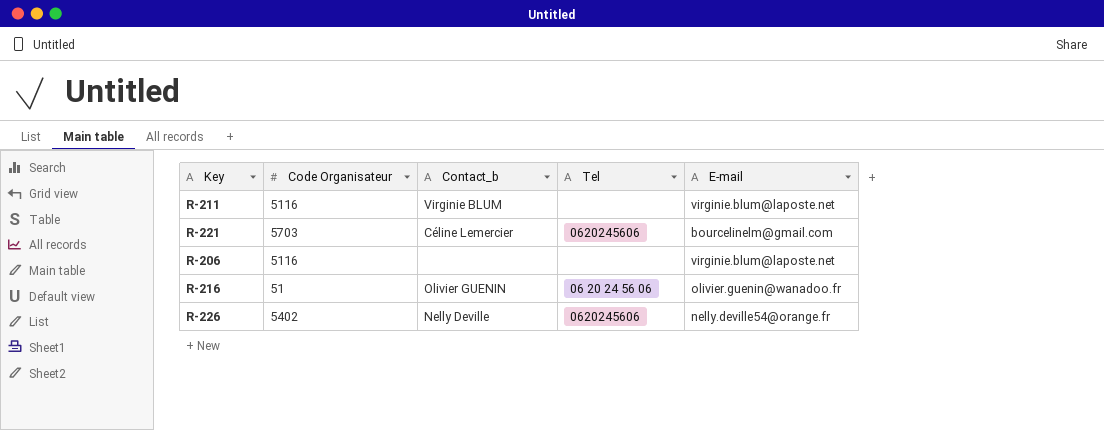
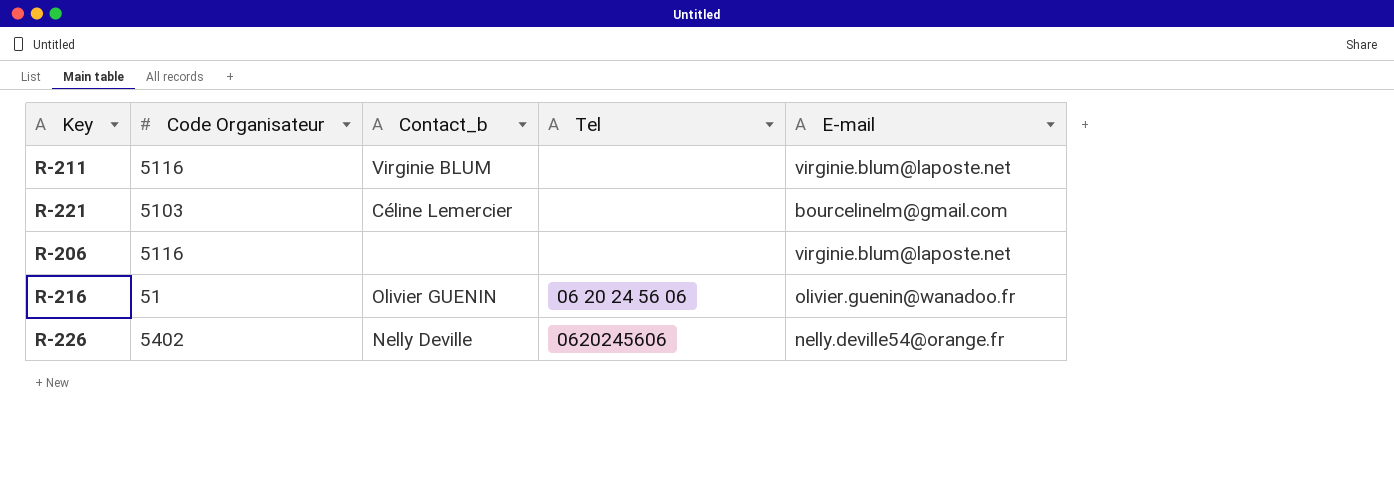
R-221 | Code Organisateur: 5703 -> 5103
R-221 | Tel: 0620245606 -> none

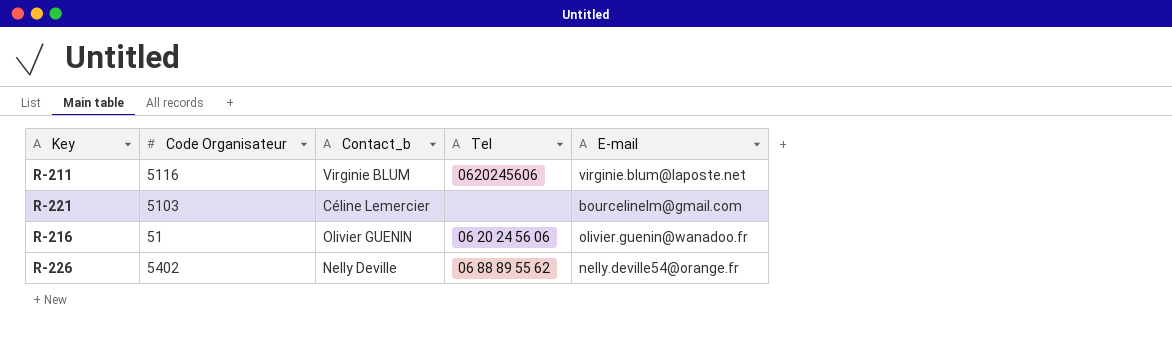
row R-206: 5116 | none | none | virginie.blum@laposte.net -> none
R-211 | Tel: none -> 0620245606
R-226 | Tel: 0620245606 -> 06 88 89 55 62

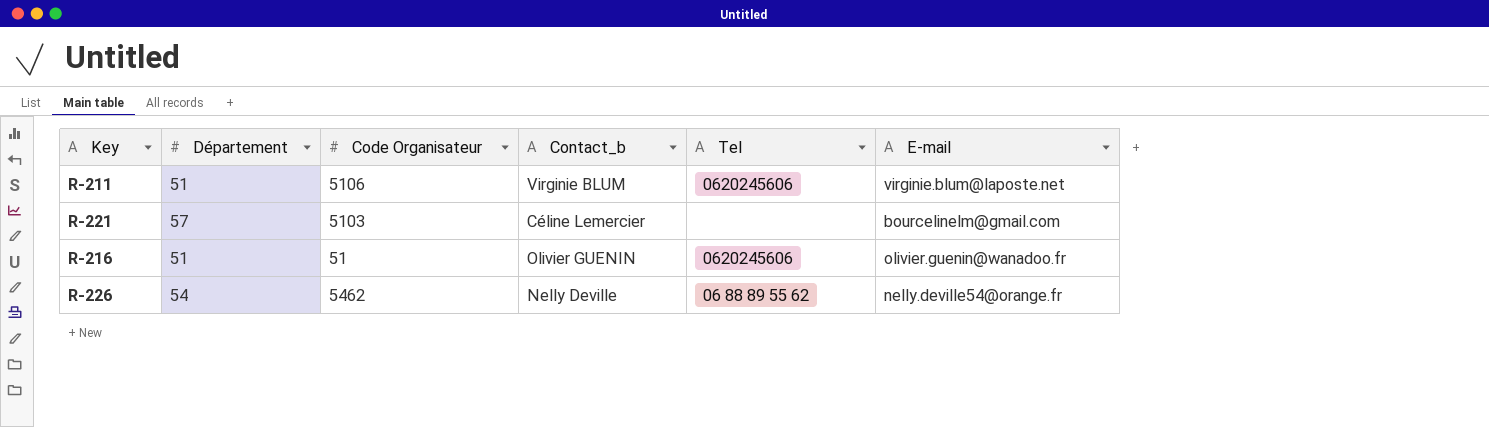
column Département | position: none -> 2
R-211 | Code Organisateur: 5116 -> 5106
R-216 | Tel: 06 20 24 56 06 -> 0620245606
R-226 | Code Organisateur: 5402 -> 5462

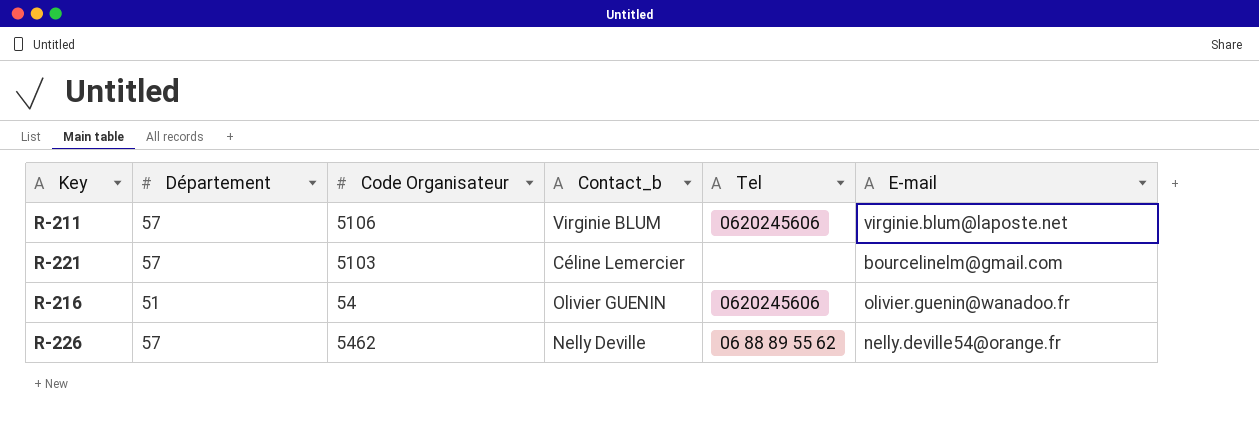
R-211 | Département: 51 -> 57
R-216 | Code Organisateur: 51 -> 54
R-226 | Département: 54 -> 57

